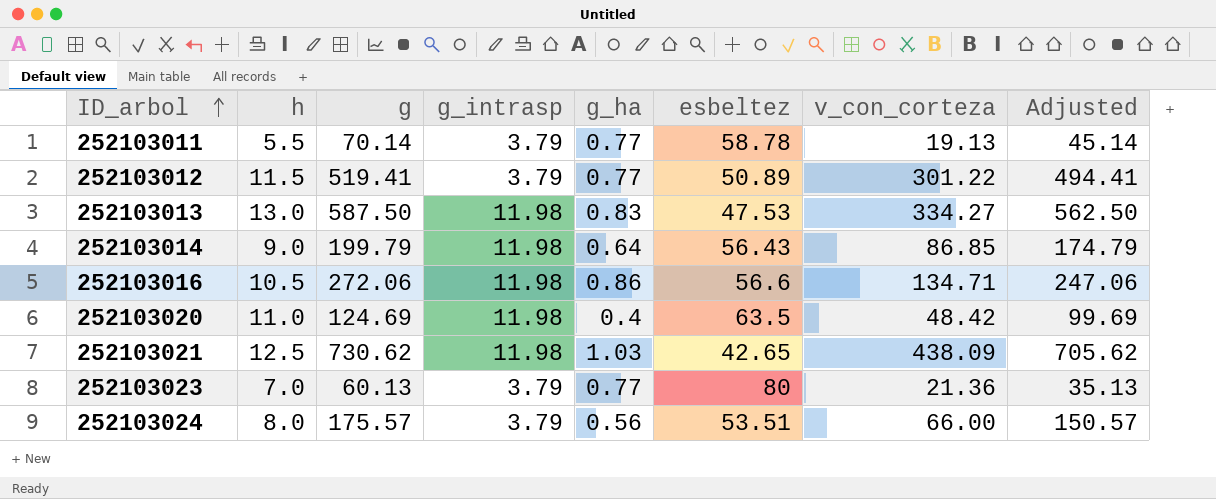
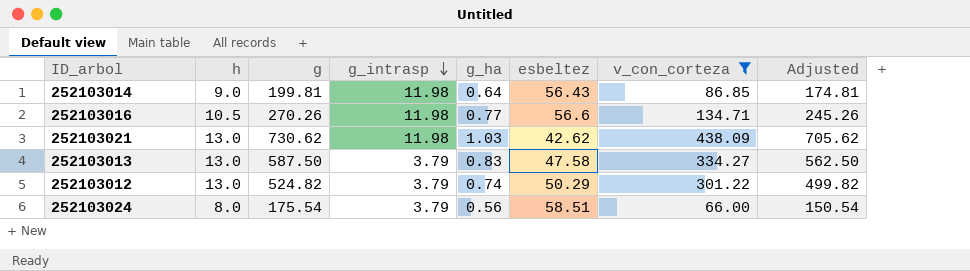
filter: none -> v_con_corteza >= 66.00
row order: ID_arbol ascending -> g_intrasp descending
252103014 | g: 199.79 -> 199.81
252103014 | Adjusted: 174.79 -> 174.81
252103016 | g: 272.06 -> 270.26
252103016 | g_ha: 0.86 -> 0.77
252103016 | Adjusted: 247.06 -> 245.26
252103021 | h: 12.5 -> 13.0
252103021 | esbeltez: 42.65 -> 42.62
252103013 | g_intrasp: 11.98 -> 3.79
252103013 | esbeltez: 47.53 -> 47.58
252103012 | h: 11.5 -> 13.0
252103012 | g: 519.41 -> 524.82
252103012 | g_ha: 0.77 -> 0.74
252103012 | esbeltez: 50.89 -> 50.29
252103012 | Adjusted: 494.41 -> 499.82
252103024 | g: 175.57 -> 175.54
252103024 | esbeltez: 53.51 -> 58.51
252103024 | Adjusted: 150.57 -> 150.54

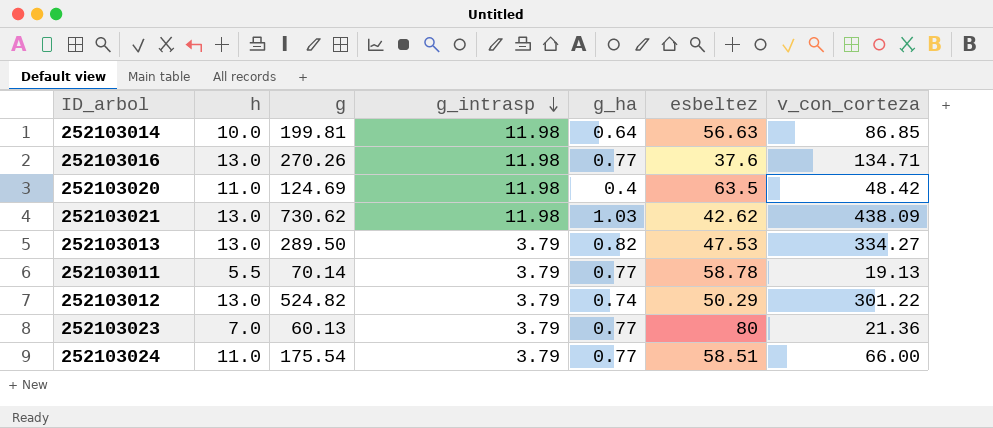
filter: v_con_corteza >= 66.00 -> none
column Adjusted | formula: [g] - 25 -> none
252103014 | h: 9.0 -> 10.0
252103014 | esbeltez: 56.43 -> 56.63
252103016 | h: 10.5 -> 13.0
252103016 | esbeltez: 56.6 -> 37.6
252103013 | g: 587.50 -> 289.50
252103013 | g_ha: 0.83 -> 0.82
252103013 | esbeltez: 47.58 -> 47.53
252103024 | h: 8.0 -> 11.0
252103024 | g_ha: 0.56 -> 0.77

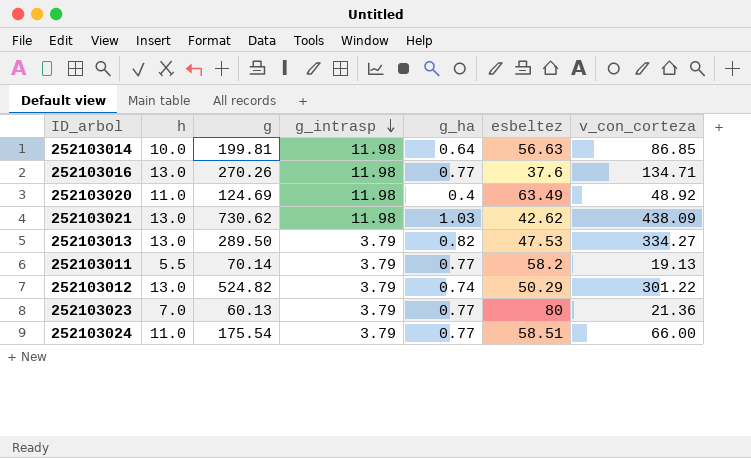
252103020 | esbeltez: 63.5 -> 63.49
252103020 | v_con_corteza: 48.42 -> 48.92
252103011 | esbeltez: 58.78 -> 58.2

